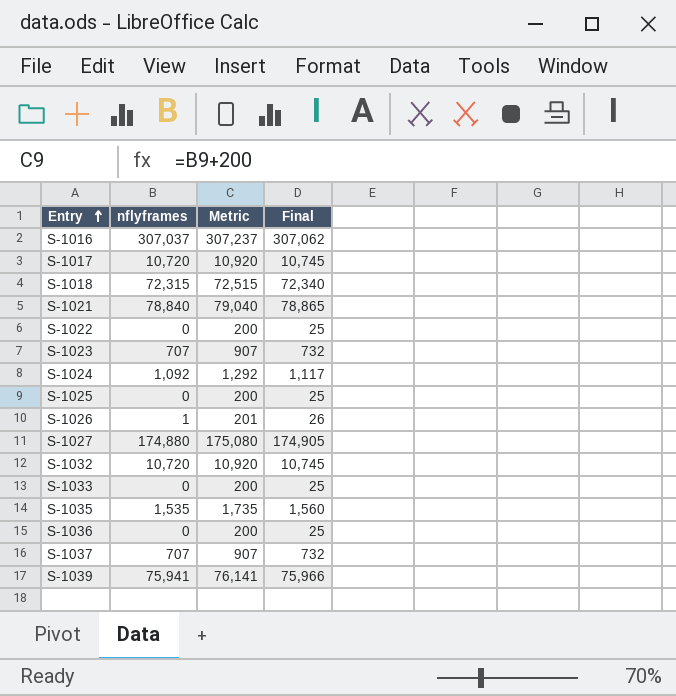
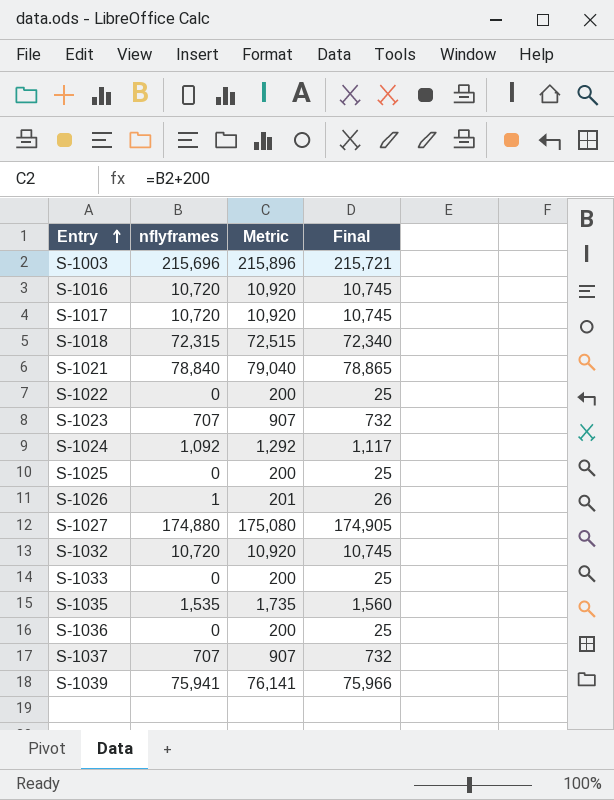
row S-1003: none -> 215,696 | 215,896 | 215,721
S-1016 | nflyframes: 307,037 -> 10,720
S-1016 | Metric: 307,237 -> 10,920
S-1016 | Final: 307,062 -> 10,745

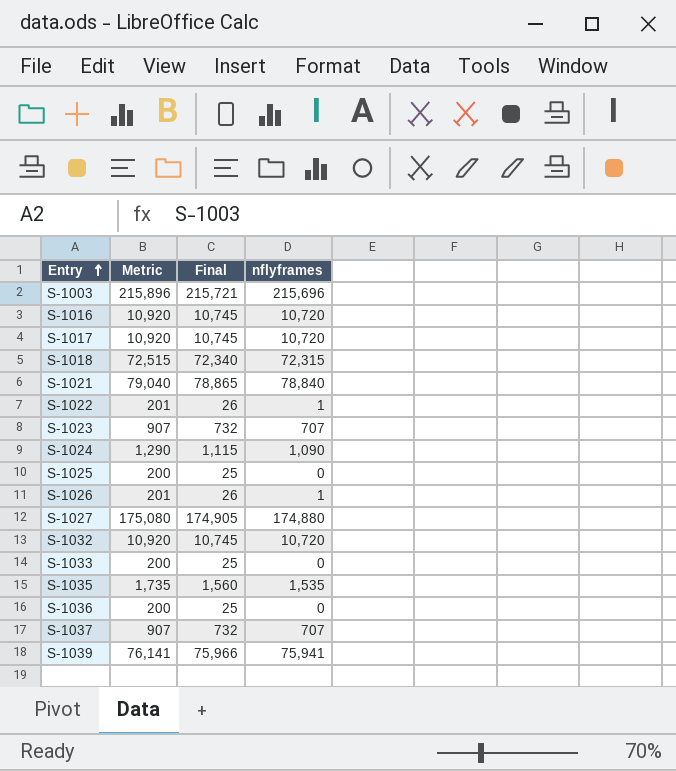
column nflyframes | position: 2 -> 4
S-1022 | Metric: 200 -> 201
S-1022 | Final: 25 -> 26
S-1022 | nflyframes: 0 -> 1
S-1024 | Metric: 1,292 -> 1,290
S-1024 | Final: 1,117 -> 1,115
S-1024 | nflyframes: 1,092 -> 1,090

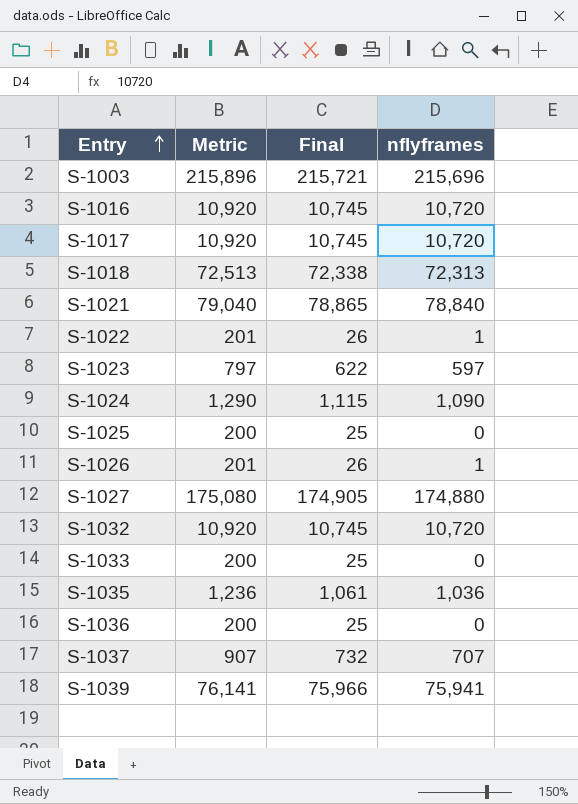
S-1018 | Metric: 72,515 -> 72,513
S-1018 | Final: 72,340 -> 72,338
S-1018 | nflyframes: 72,315 -> 72,313
S-1023 | Metric: 907 -> 797
S-1023 | Final: 732 -> 622
S-1023 | nflyframes: 707 -> 597
S-1035 | Metric: 1,735 -> 1,236
S-1035 | Final: 1,560 -> 1,061
S-1035 | nflyframes: 1,535 -> 1,036

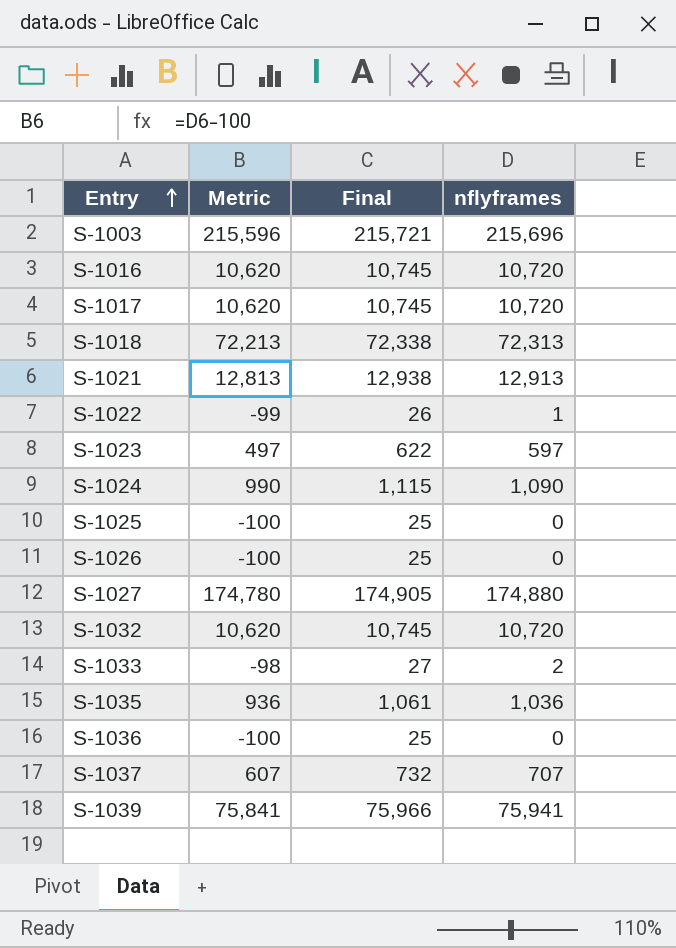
column Metric | formula: [nflyframes] + 200 -> [nflyframes] - 100
S-1021 | Final: 78,865 -> 12,938
S-1021 | nflyframes: 78,840 -> 12,913
S-1026 | Final: 26 -> 25
S-1026 | nflyframes: 1 -> 0
S-1033 | Final: 25 -> 27
S-1033 | nflyframes: 0 -> 2

